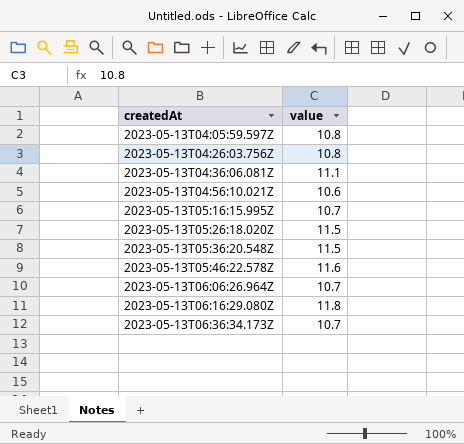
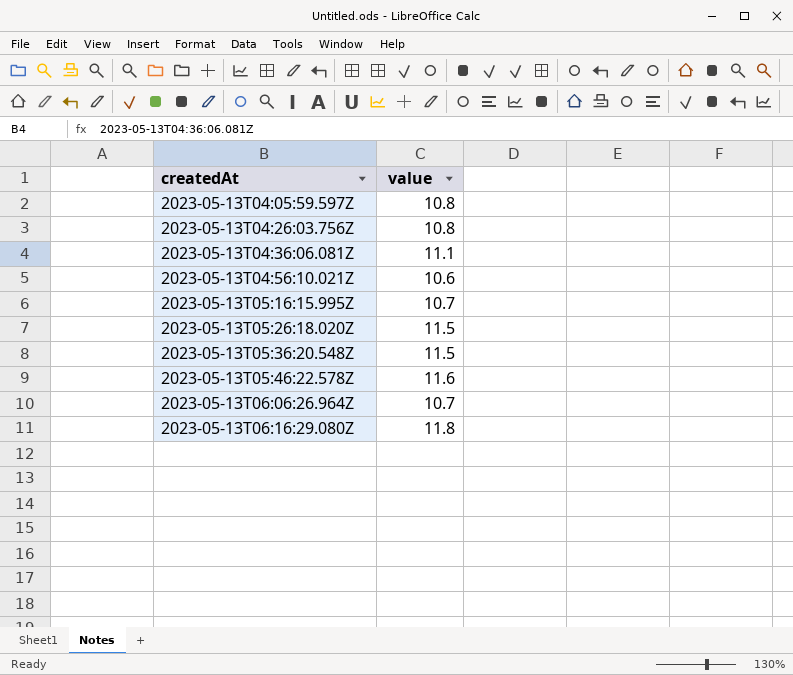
row 2023-05-13T06:36:34.173Z: 10.7 -> none

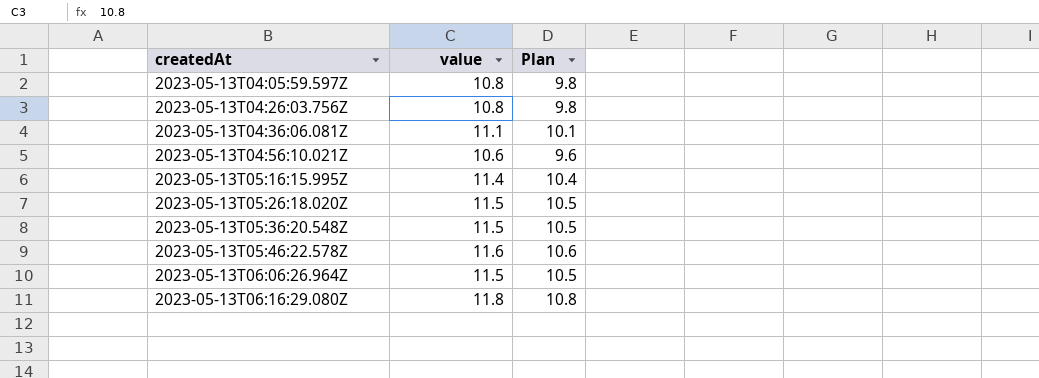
column Plan | formula: none -> [value] - 1
2023-05-13T05:16:15.995Z | value: 10.7 -> 11.4
2023-05-13T06:06:26.964Z | value: 10.7 -> 11.5

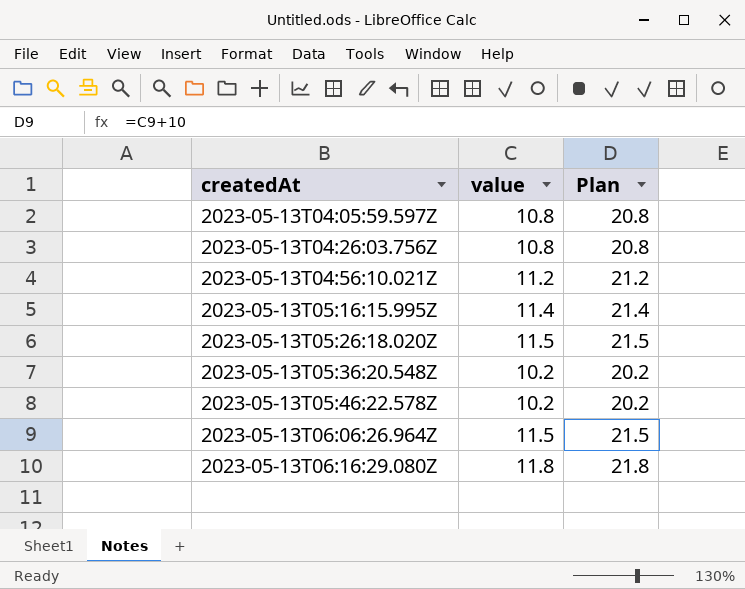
column Plan | formula: [value] - 1 -> [value] + 10
row 2023-05-13T04:36:06.081Z: 11.1 | 10.1 -> none
2023-05-13T04:56:10.021Z | value: 10.6 -> 11.2
2023-05-13T05:36:20.548Z | value: 11.5 -> 10.2
2023-05-13T05:46:22.578Z | value: 11.6 -> 10.2

